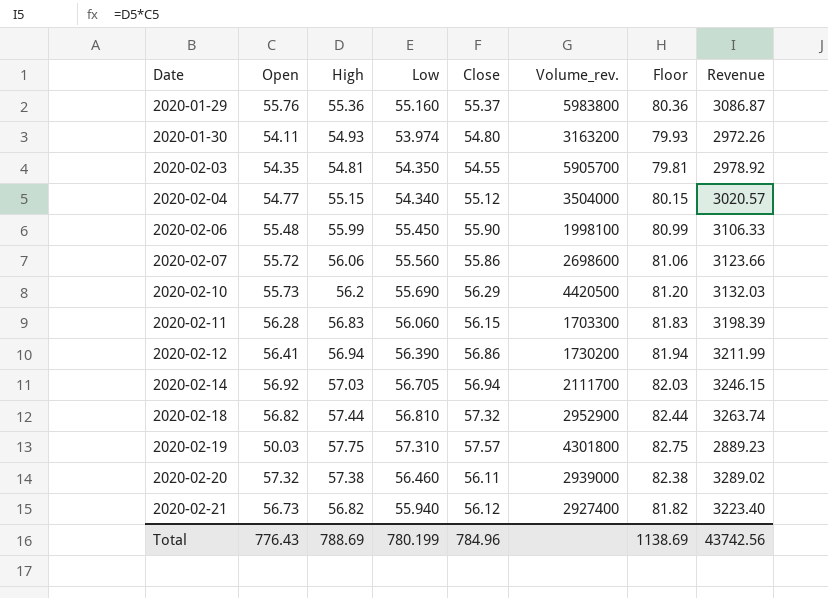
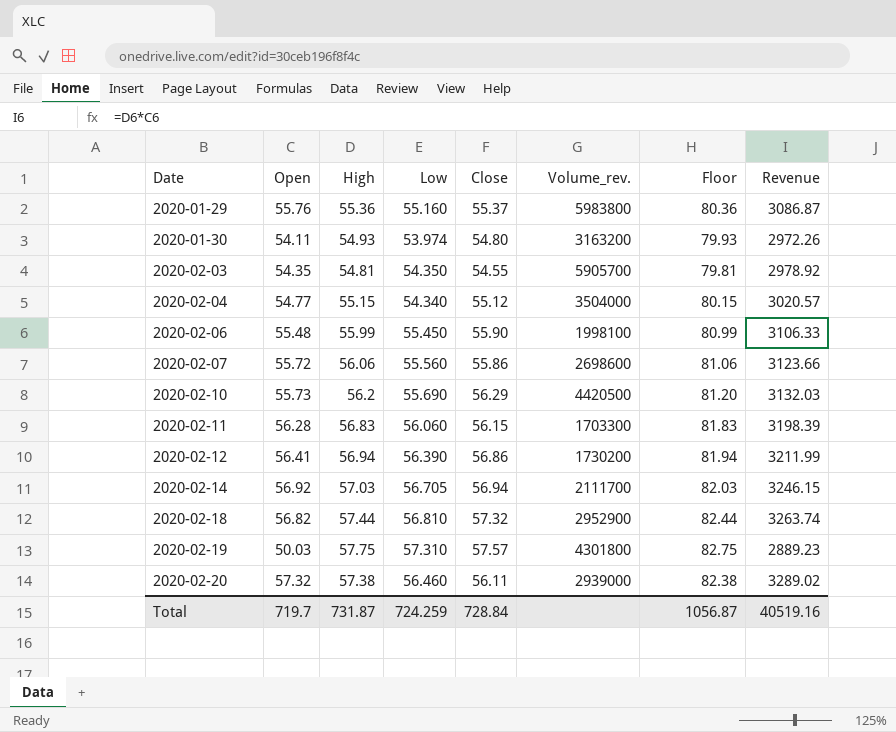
row 2020-02-21: 56.73 | 56.82 | 55.940 | 56.12 | 2927400 | 81.82 | 3223.40 -> none
Total | Open: 776.43 -> 719.7
Total | High: 788.69 -> 731.87
Total | Low: 780.199 -> 724.259
Total | Close: 784.96 -> 728.84
Total | Floor: 1138.69 -> 1056.87
Total | Revenue: 43742.56 -> 40519.16

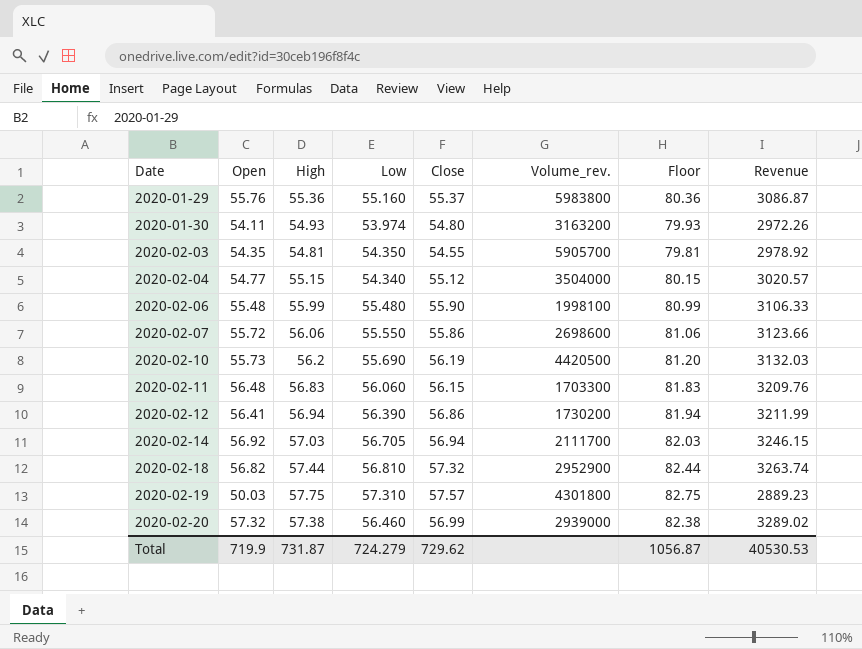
2020-02-06 | Low: 55.450 -> 55.480
2020-02-07 | Low: 55.560 -> 55.550
2020-02-10 | Close: 56.29 -> 56.19
2020-02-11 | Open: 56.28 -> 56.48
2020-02-11 | Revenue: 3198.39 -> 3209.76
2020-02-20 | Close: 56.11 -> 56.99
Total | Open: 719.7 -> 719.9
Total | Low: 724.259 -> 724.279
Total | Close: 728.84 -> 729.62
Total | Revenue: 40519.16 -> 40530.53

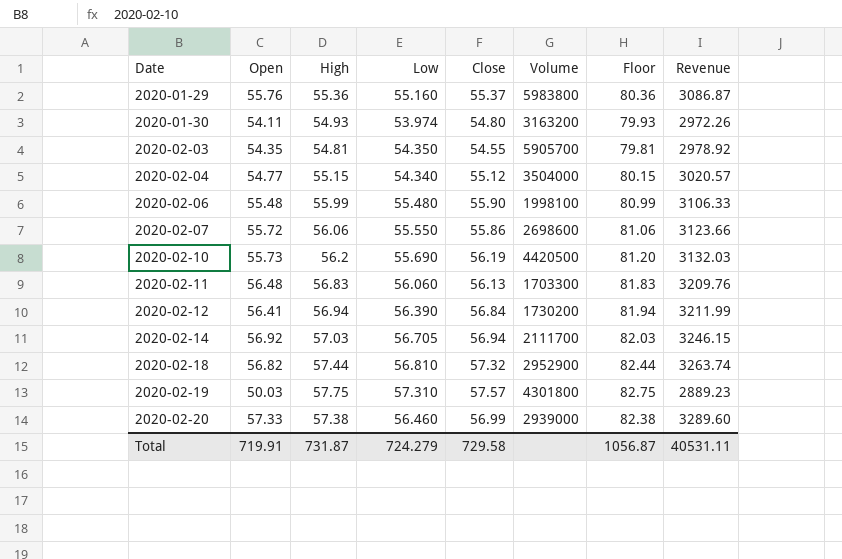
column name: Volume_rev. -> Volume
2020-02-11 | Close: 56.15 -> 56.13
2020-02-12 | Close: 56.86 -> 56.84
2020-02-20 | Open: 57.32 -> 57.33
2020-02-20 | Revenue: 3289.02 -> 3289.60
Total | Open: 719.9 -> 719.91
Total | Close: 729.62 -> 729.58
Total | Revenue: 40530.53 -> 40531.11

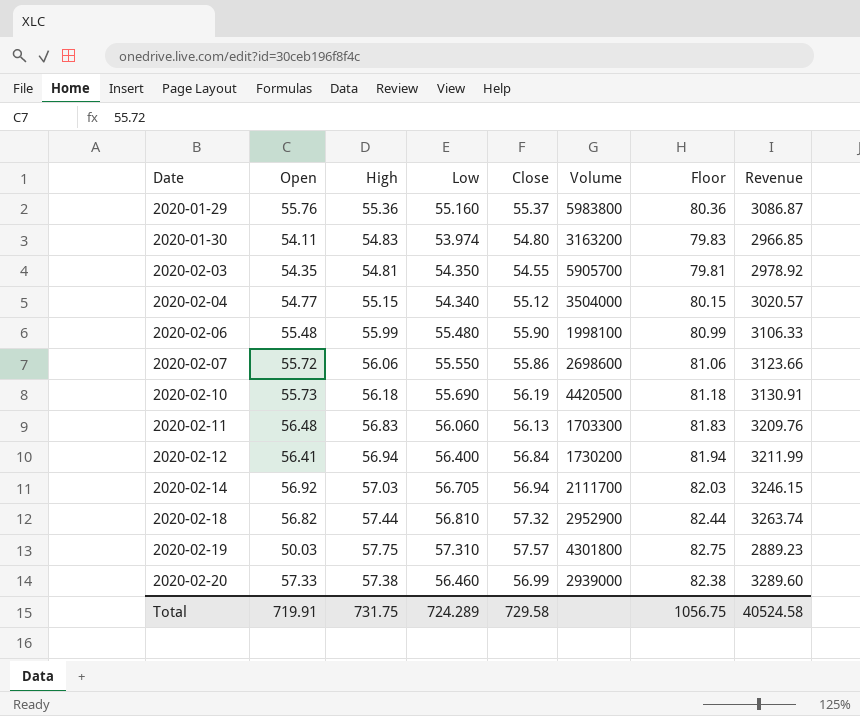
2020-01-30 | High: 54.93 -> 54.83
2020-01-30 | Floor: 79.93 -> 79.83
2020-01-30 | Revenue: 2972.26 -> 2966.85
2020-02-10 | High: 56.2 -> 56.18
2020-02-10 | Floor: 81.20 -> 81.18
2020-02-10 | Revenue: 3132.03 -> 3130.91
2020-02-12 | Low: 56.390 -> 56.400
Total | High: 731.87 -> 731.75
Total | Low: 724.279 -> 724.289
Total | Floor: 1056.87 -> 1056.75
Total | Revenue: 40531.11 -> 40524.58

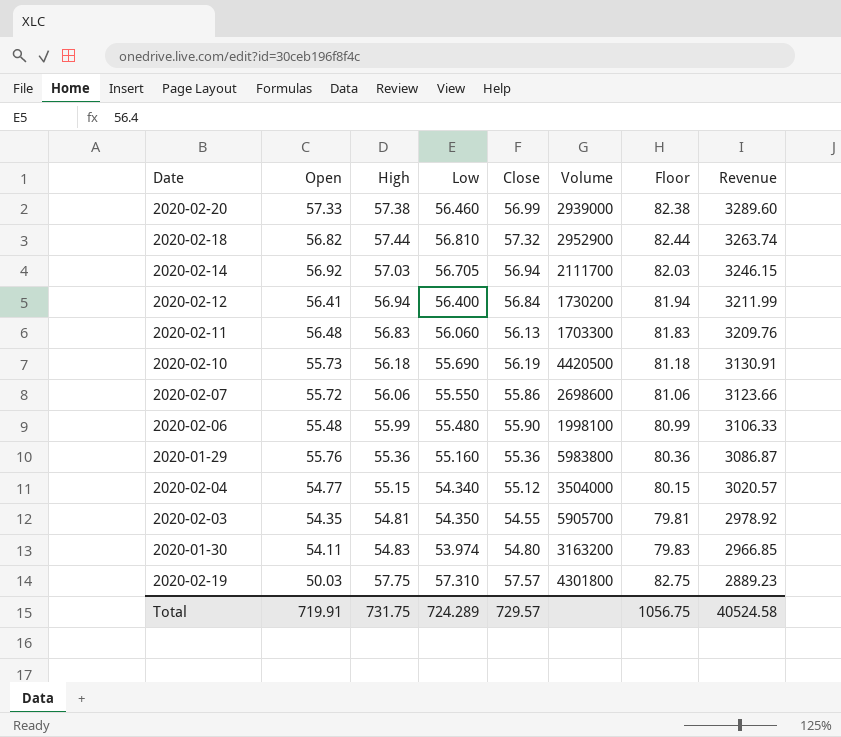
row order: Date ascending -> Revenue descending
2020-01-29 | Close: 55.37 -> 55.36
Total | Close: 729.58 -> 729.57

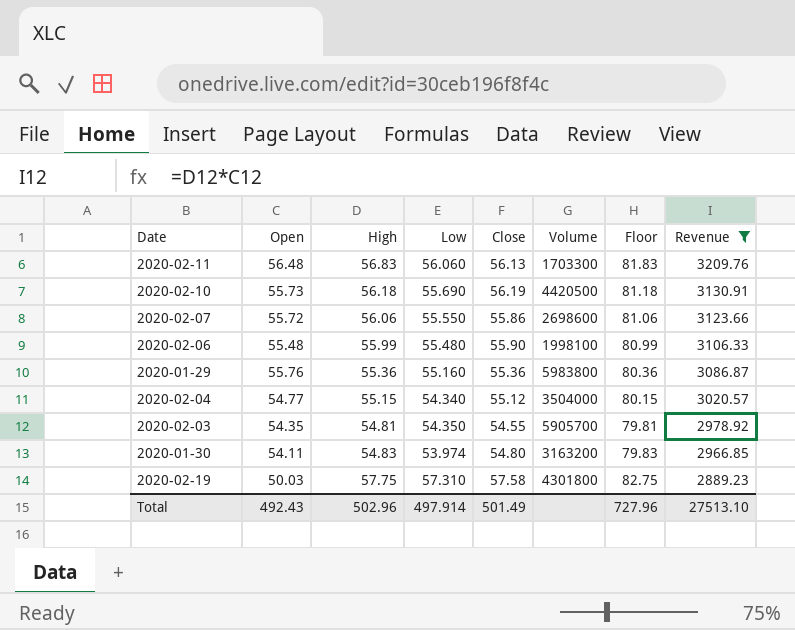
filter: none -> Revenue <= 3209.76
2020-02-19 | Close: 57.57 -> 57.58
Total | Open: 719.91 -> 492.43
Total | High: 731.75 -> 502.96
Total | Low: 724.289 -> 497.914
Total | Close: 729.57 -> 501.49
Total | Floor: 1056.75 -> 727.96
Total | Revenue: 40524.58 -> 27513.10

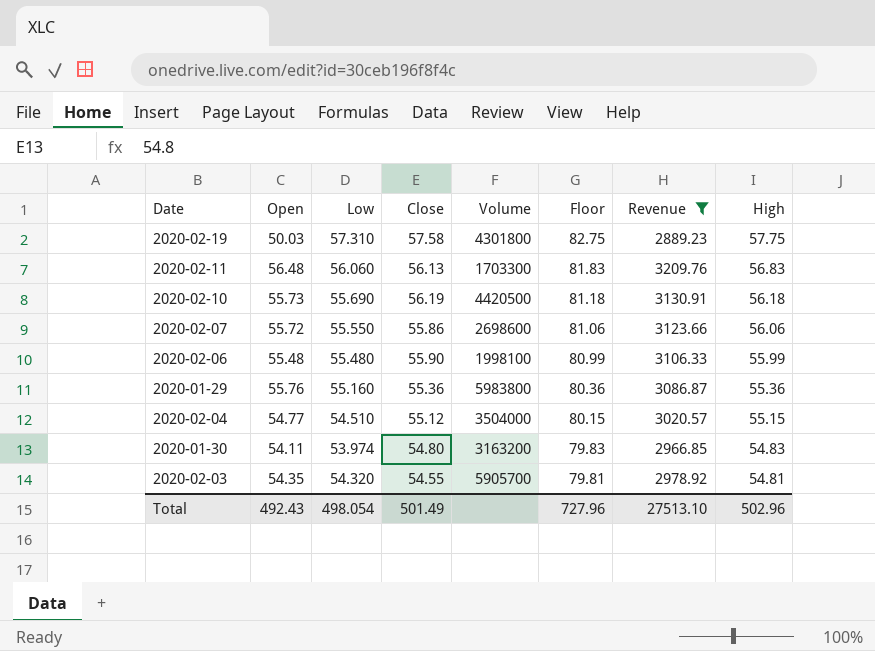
row order: Revenue descending -> Floor descending
column High | position: 3 -> 8
2020-02-04 | Low: 54.340 -> 54.510
2020-02-03 | Low: 54.350 -> 54.320
Total | Low: 497.914 -> 498.054

